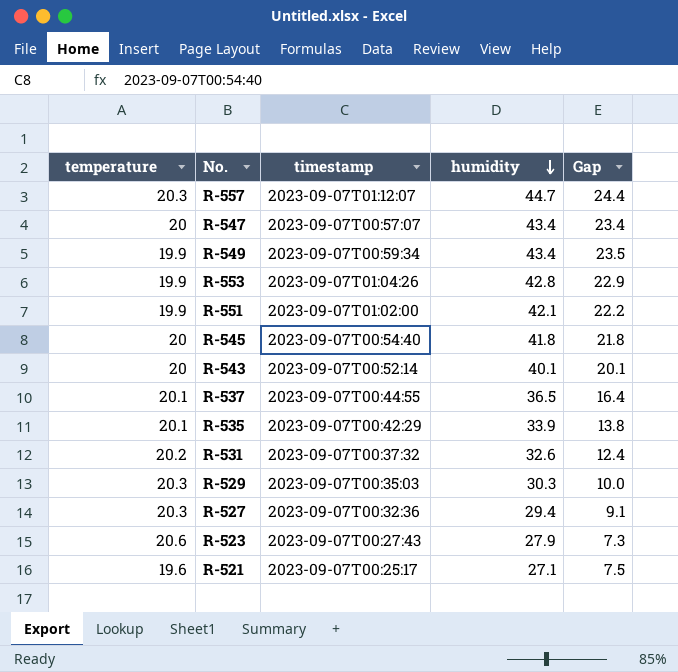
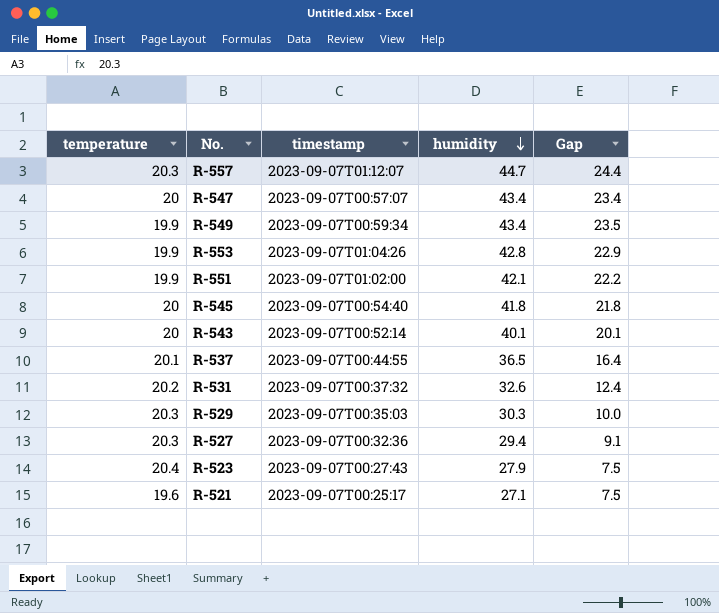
row R-535: 20.1 | 2023-09-07T00:42:29 | 33.9 | 13.8 -> none
R-523 | temperature: 20.6 -> 20.4
R-523 | Gap: 7.3 -> 7.5

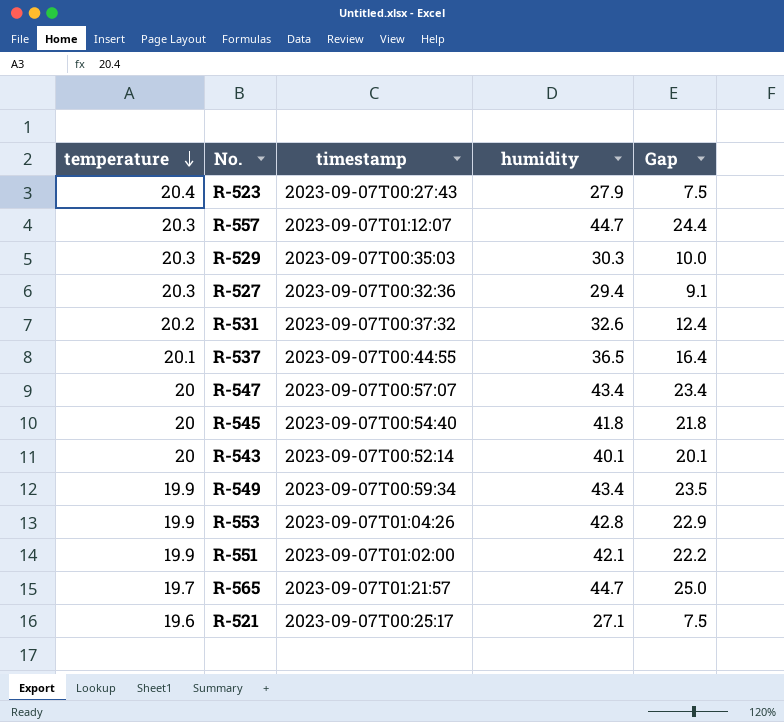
row order: humidity descending -> temperature descending
row R-565: none -> 19.7 | 2023-09-07T01:21:57 | 44.7 | 25.0

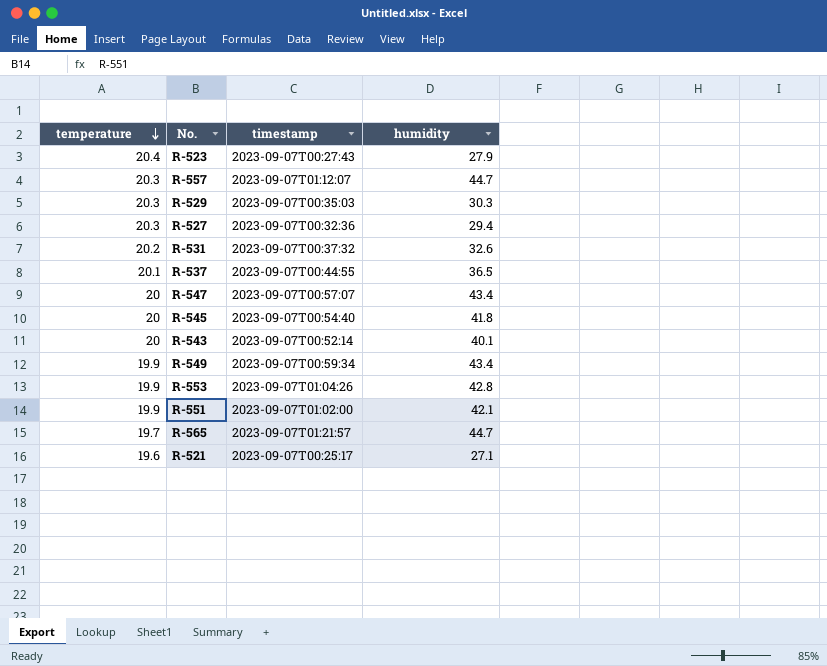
column Gap | formula: [humidity] - [temperature] -> none

